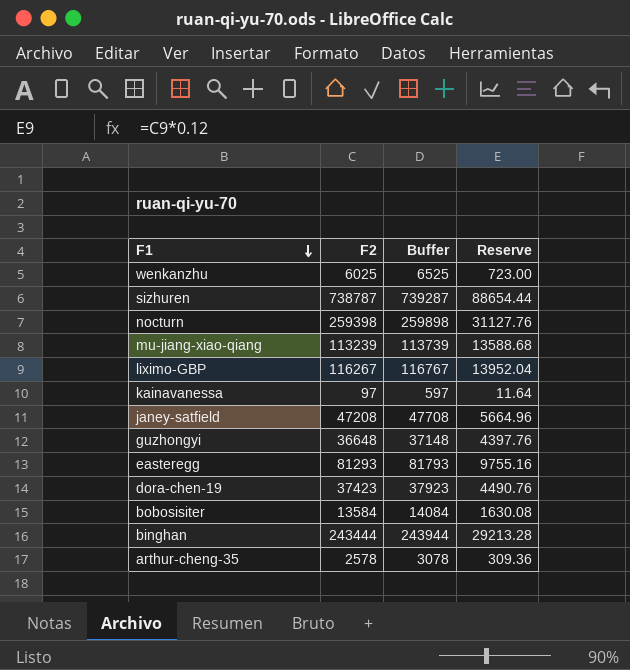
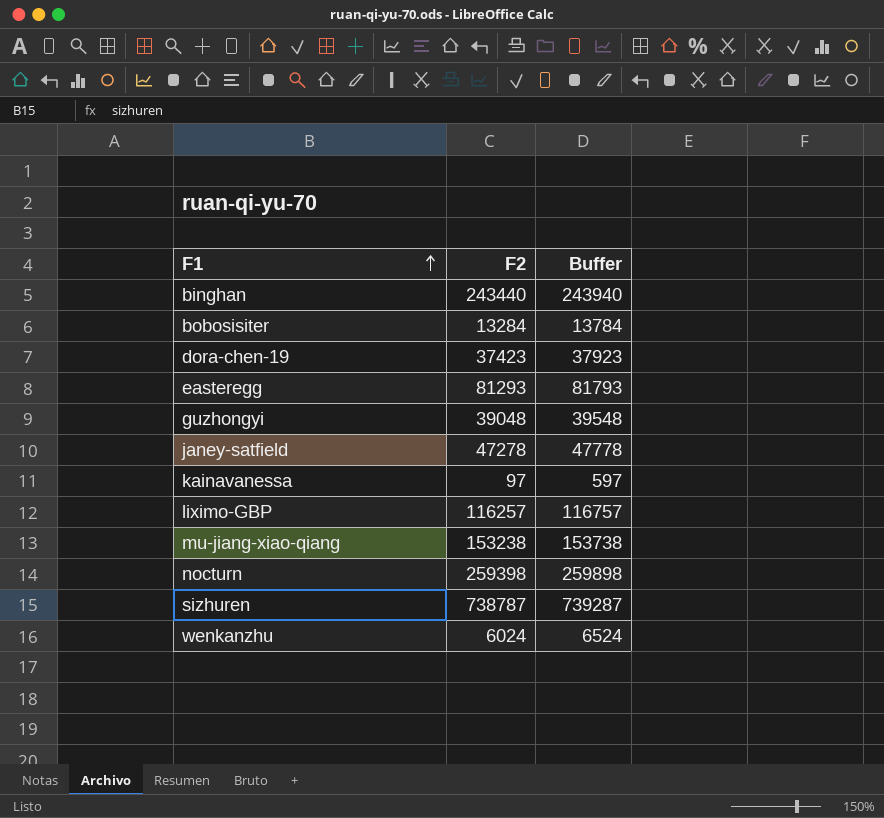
row order: F1 descending -> F1 ascending
column Reserve | formula: [F2] * 0.12 -> none
row arthur-cheng-35: 2578 | 3078 | 309.36 -> none
binghan | F2: 243444 -> 243440
binghan | Buffer: 243944 -> 243940
bobosisiter | F2: 13584 -> 13284
bobosisiter | Buffer: 14084 -> 13784
guzhongyi | F2: 36648 -> 39048
guzhongyi | Buffer: 37148 -> 39548
janey-satfield | F2: 47208 -> 47278
janey-satfield | Buffer: 47708 -> 47778
liximo-GBP | F2: 116267 -> 116257
liximo-GBP | Buffer: 116767 -> 116757
mu-jiang-xiao-qiang | F2: 113239 -> 153238
mu-jiang-xiao-qiang | Buffer: 113739 -> 153738
wenkanzhu | F2: 6025 -> 6024
wenkanzhu | Buffer: 6525 -> 6524

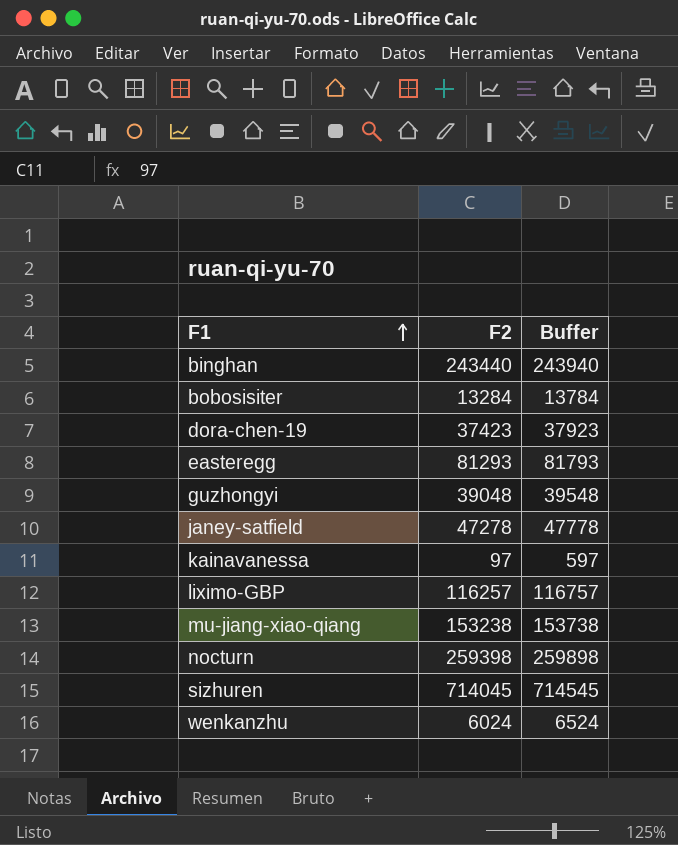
sizhuren | F2: 738787 -> 714045
sizhuren | Buffer: 739287 -> 714545

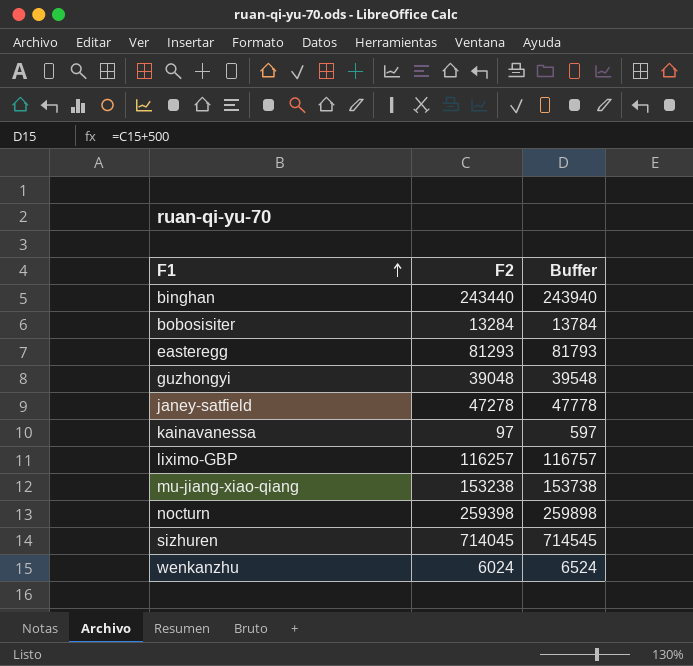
row dora-chen-19: 37423 | 37923 -> none

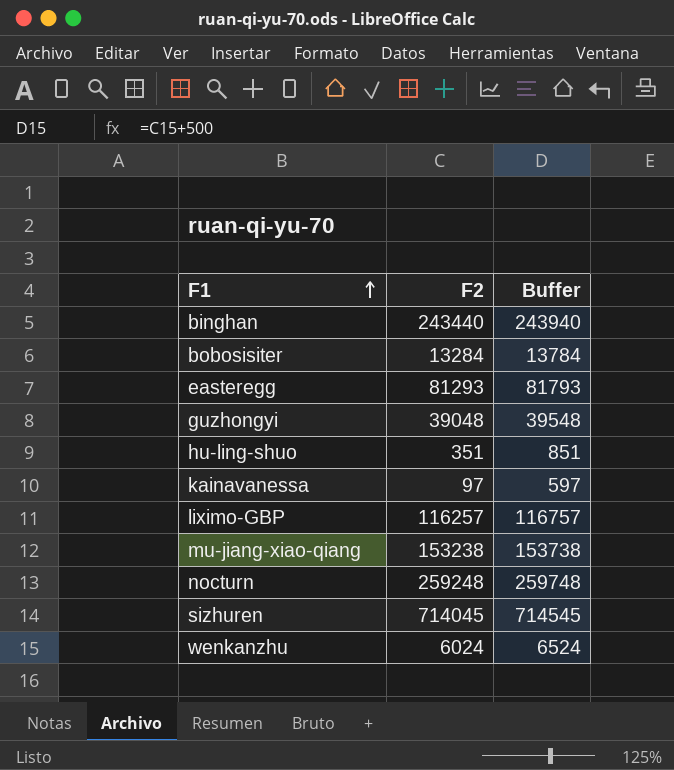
row janey-satfield: 47278 | 47778 -> none
row hu-ling-shuo: none -> 351 | 851
nocturn | F2: 259398 -> 259248
nocturn | Buffer: 259898 -> 259748

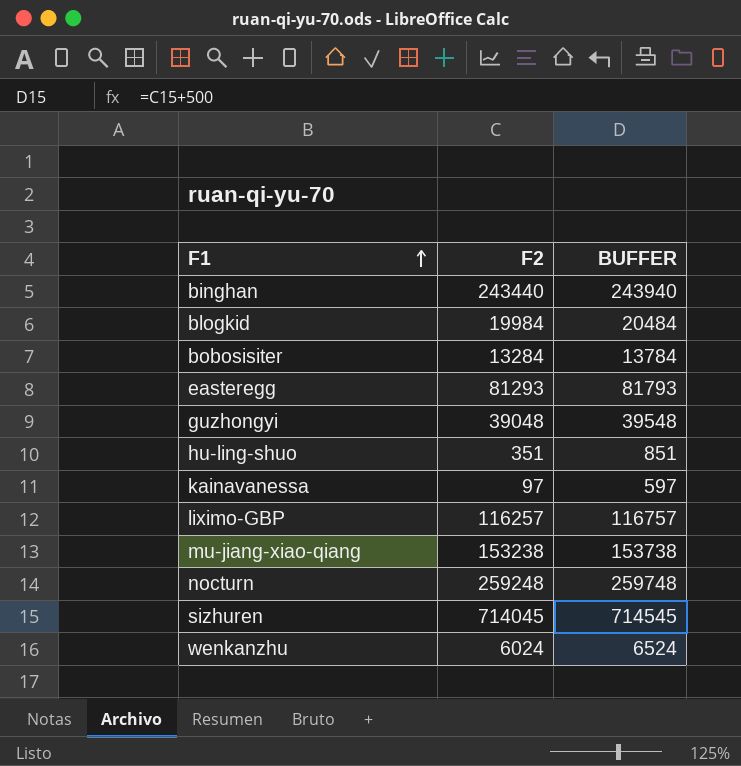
column name: Buffer -> BUFFER
row blogkid: none -> 19984 | 20484

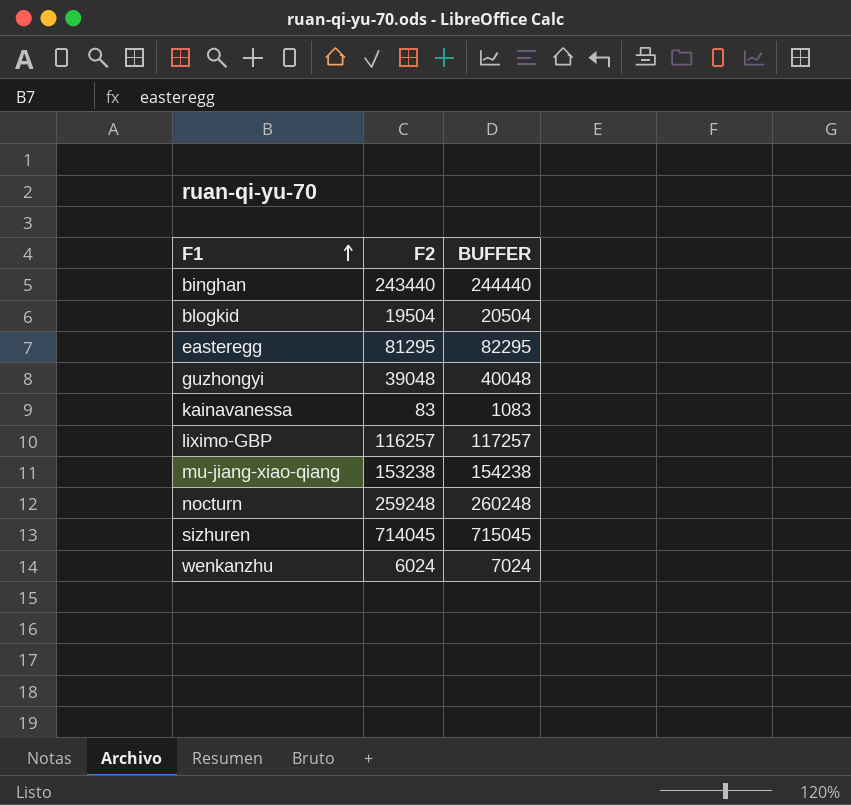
column BUFFER | formula: [F2] + 500 -> [F2] + 1000
row bobosisiter: 13284 | 13784 -> none
row hu-ling-shuo: 351 | 851 -> none
blogkid | F2: 19984 -> 19504
easteregg | F2: 81293 -> 81295
kainavanessa | F2: 97 -> 83

